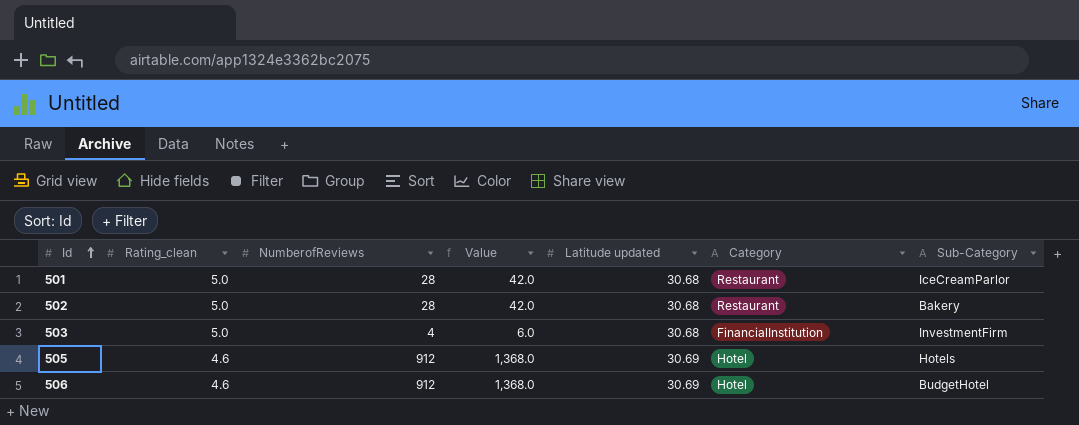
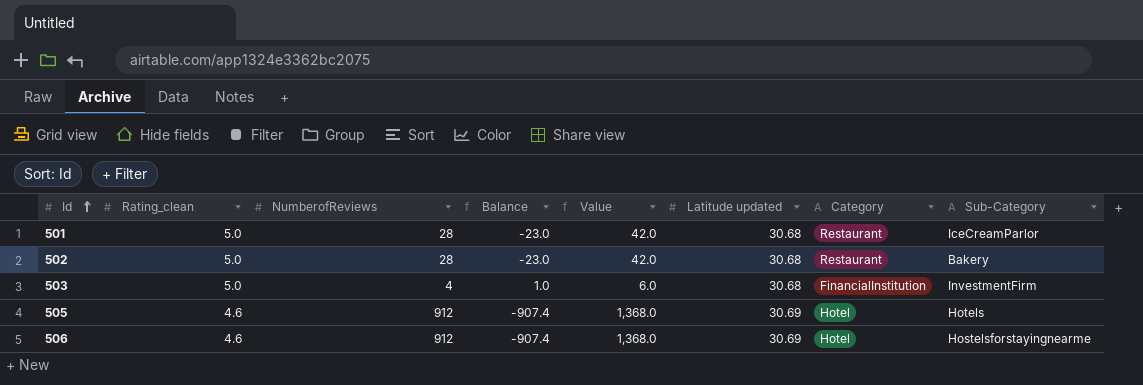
column Balance | formula: none -> [Rating_clean] - [NumberofReviews]
506 | Sub-Category: BudgetHotel -> Hostelsforstayingnearme

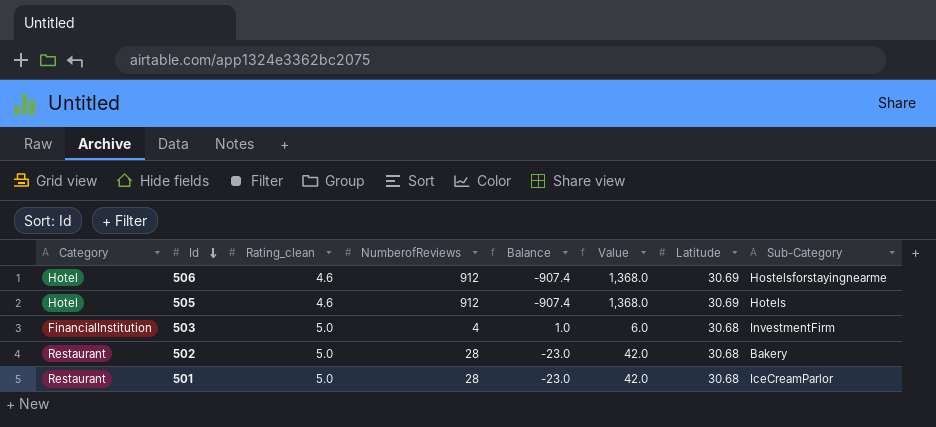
row order: Id ascending -> Id descending
column Category | position: 7 -> 1
column name: Latitude updated -> Latitude

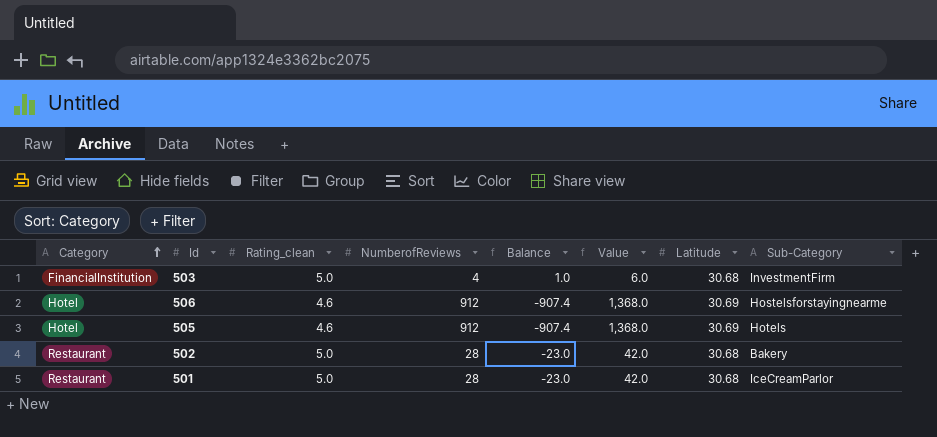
row order: Id descending -> Category ascending

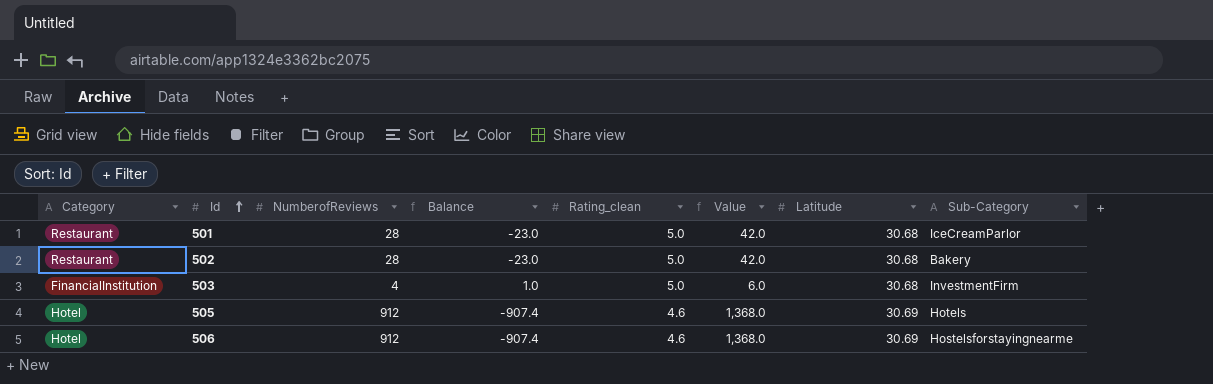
row order: Category ascending -> Id ascending
column Rating_clean | position: 3 -> 5

